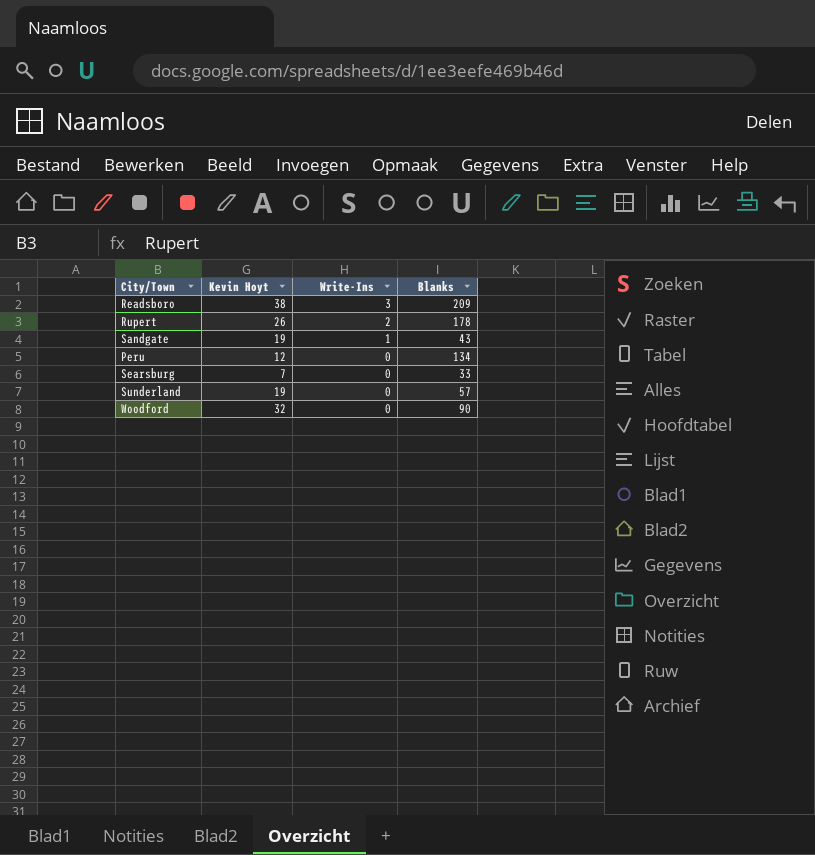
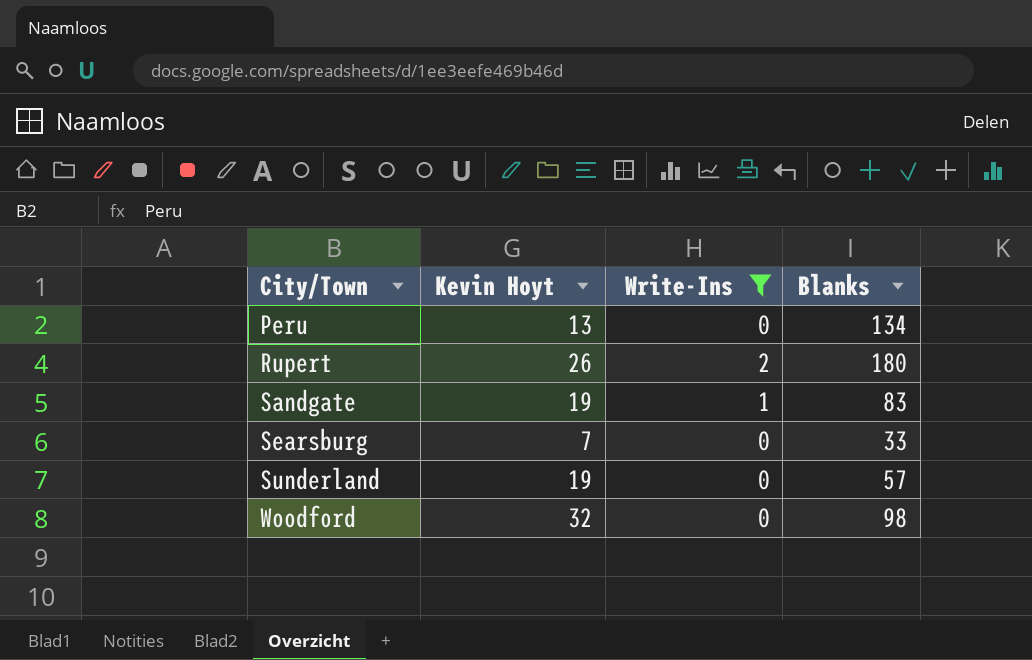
filter: none -> Write-Ins != 3
row order: Write-Ins descending -> City/Town ascending
Peru | Kevin Hoyt: 12 -> 13
Rupert | Blanks: 178 -> 180
Sandgate | Blanks: 43 -> 83
Woodford | Blanks: 90 -> 98

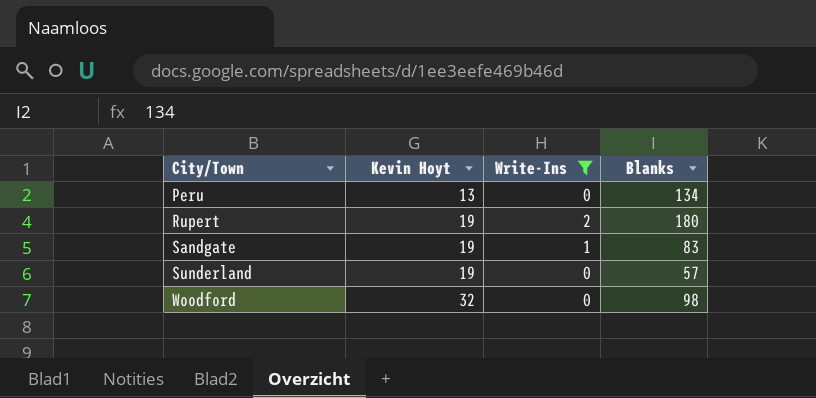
row Searsburg: 7 | 0 | 33 -> none
Rupert | Kevin Hoyt: 26 -> 19

